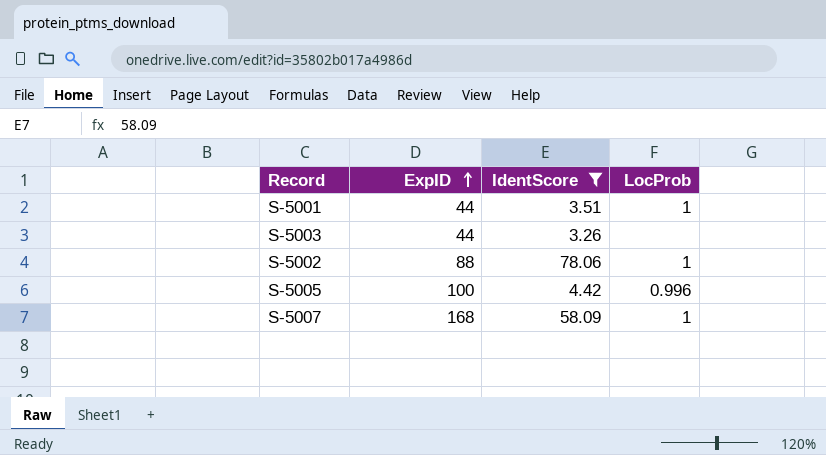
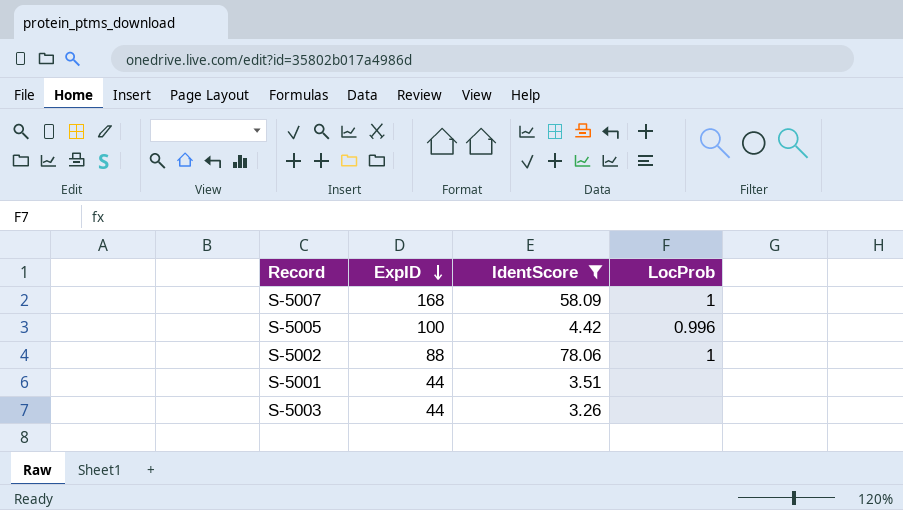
row order: ExpID ascending -> ExpID descending
S-5001 | LocProb: 1 -> none

